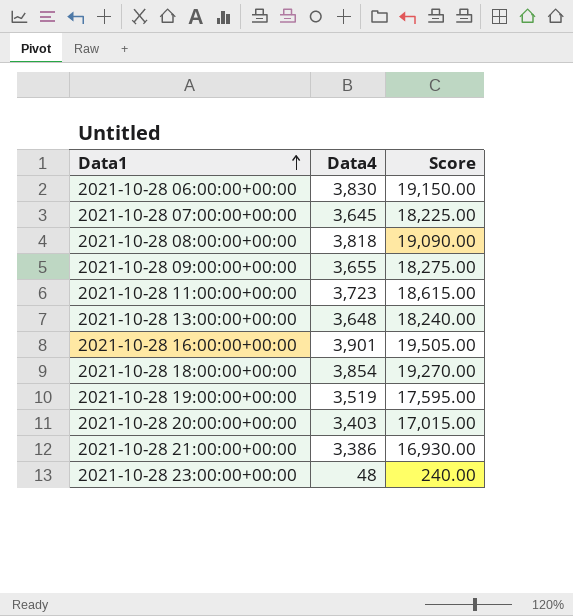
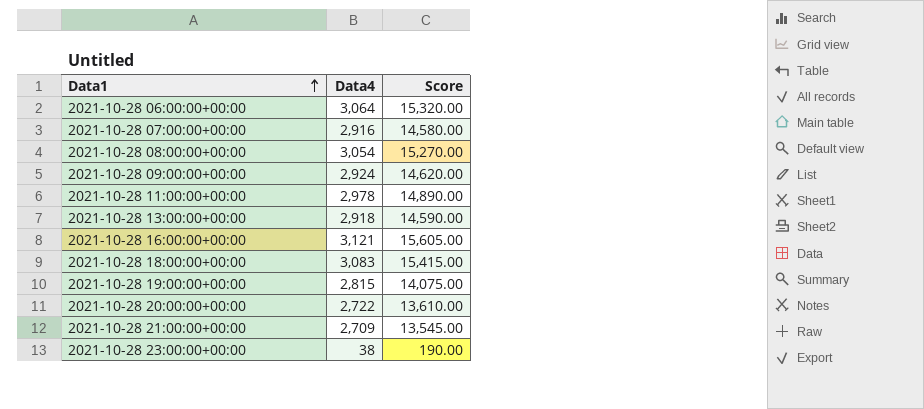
2021-10-28 06:00:00+00:00 | Data4: 3,830 -> 3,064
2021-10-28 06:00:00+00:00 | Score: 19,150.00 -> 15,320.00
2021-10-28 07:00:00+00:00 | Data4: 3,645 -> 2,916
2021-10-28 07:00:00+00:00 | Score: 18,225.00 -> 14,580.00
2021-10-28 08:00:00+00:00 | Data4: 3,818 -> 3,054
2021-10-28 08:00:00+00:00 | Score: 19,090.00 -> 15,270.00
2021-10-28 09:00:00+00:00 | Data4: 3,655 -> 2,924
2021-10-28 09:00:00+00:00 | Score: 18,275.00 -> 14,620.00
2021-10-28 11:00:00+00:00 | Data4: 3,723 -> 2,978
2021-10-28 11:00:00+00:00 | Score: 18,615.00 -> 14,890.00
2021-10-28 13:00:00+00:00 | Data4: 3,648 -> 2,918
2021-10-28 13:00:00+00:00 | Score: 18,240.00 -> 14,590.00
2021-10-28 16:00:00+00:00 | Data4: 3,901 -> 3,121
2021-10-28 16:00:00+00:00 | Score: 19,505.00 -> 15,605.00
2021-10-28 18:00:00+00:00 | Data4: 3,854 -> 3,083
2021-10-28 18:00:00+00:00 | Score: 19,270.00 -> 15,415.00
2021-10-28 19:00:00+00:00 | Data4: 3,519 -> 2,815
2021-10-28 19:00:00+00:00 | Score: 17,595.00 -> 14,075.00
2021-10-28 20:00:00+00:00 | Data4: 3,403 -> 2,722
2021-10-28 20:00:00+00:00 | Score: 17,015.00 -> 13,610.00
2021-10-28 21:00:00+00:00 | Data4: 3,386 -> 2,709
2021-10-28 21:00:00+00:00 | Score: 16,930.00 -> 13,545.00
2021-10-28 23:00:00+00:00 | Data4: 48 -> 38
2021-10-28 23:00:00+00:00 | Score: 240.00 -> 190.00

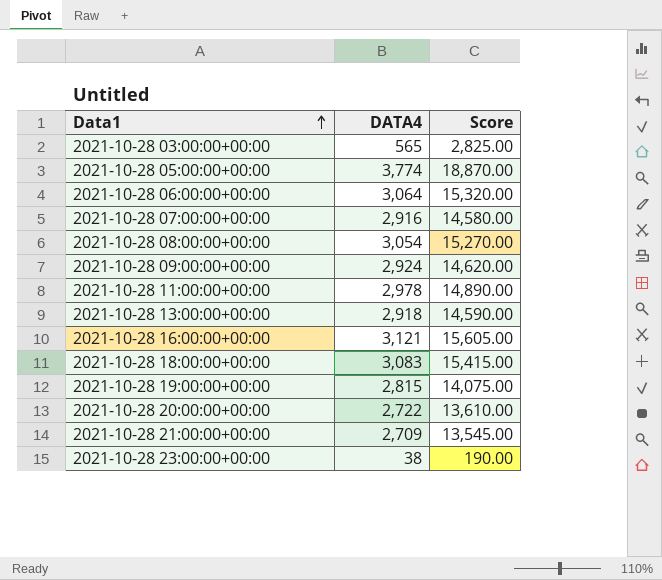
column name: Data4 -> DATA4
row 2021-10-28 03:00:00+00:00: none -> 565 | 2,825.00
row 2021-10-28 05:00:00+00:00: none -> 3,774 | 18,870.00

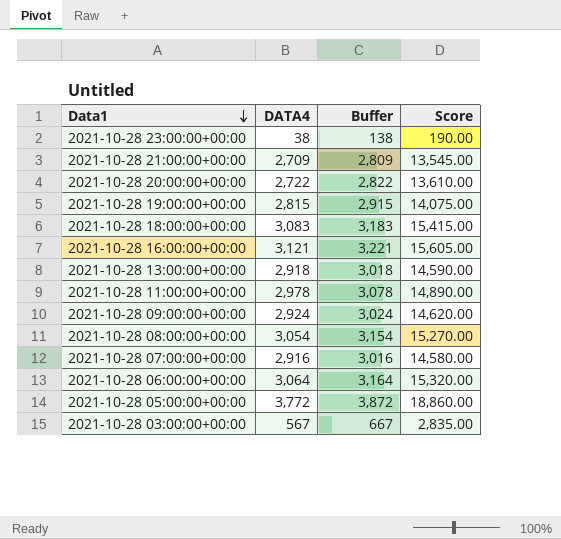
row order: Data1 ascending -> Data1 descending
column Buffer | formula: none -> [DATA4] + 100
2021-10-28 05:00:00+00:00 | DATA4: 3,774 -> 3,772
2021-10-28 05:00:00+00:00 | Score: 18,870.00 -> 18,860.00
2021-10-28 03:00:00+00:00 | DATA4: 565 -> 567
2021-10-28 03:00:00+00:00 | Score: 2,825.00 -> 2,835.00

